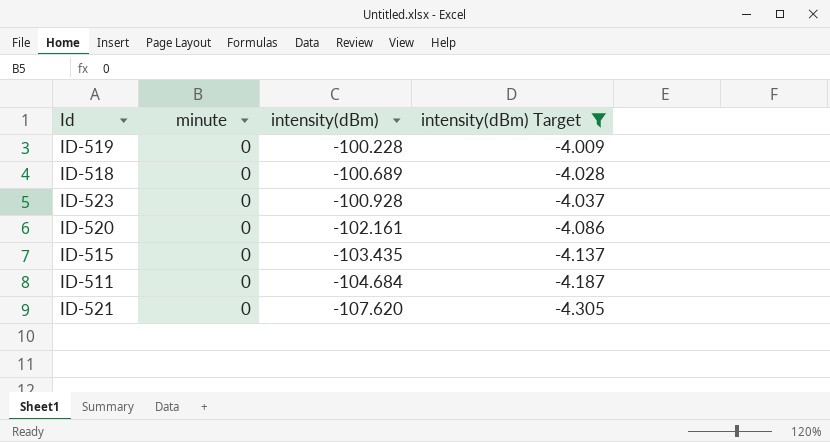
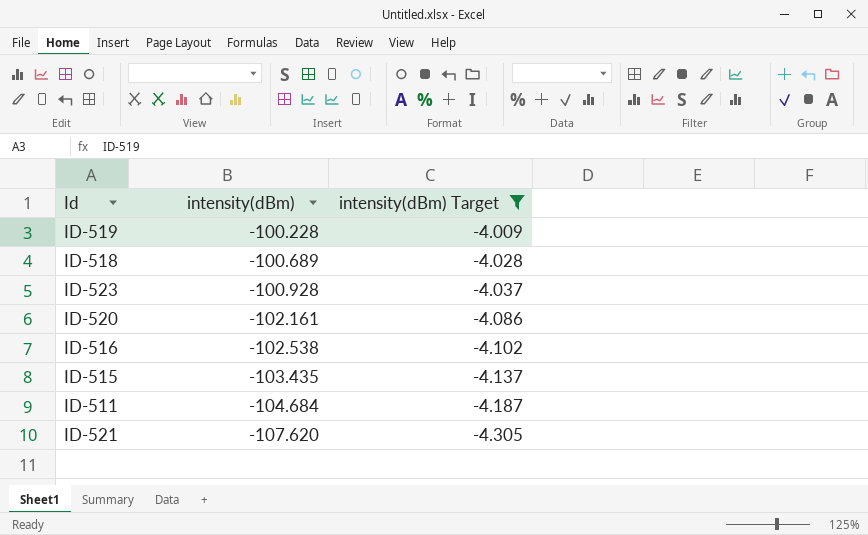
column minute | position: 2 -> none
row ID-516: none -> -102.538 | -4.102

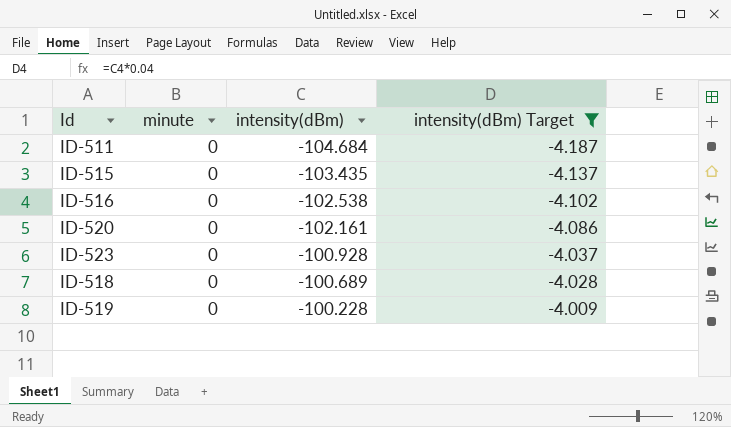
row order: intensity(dBm) descending -> intensity(dBm) ascending
column minute | position: none -> 2
row ID-521: -107.620 | -4.305 -> none

